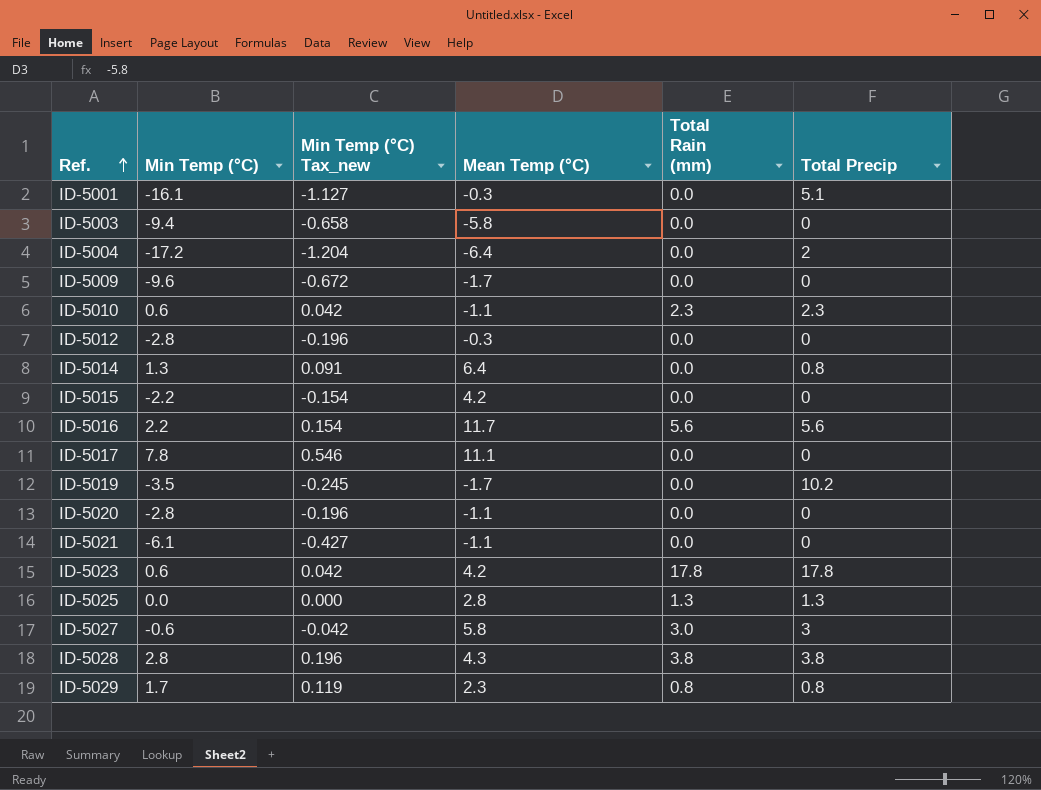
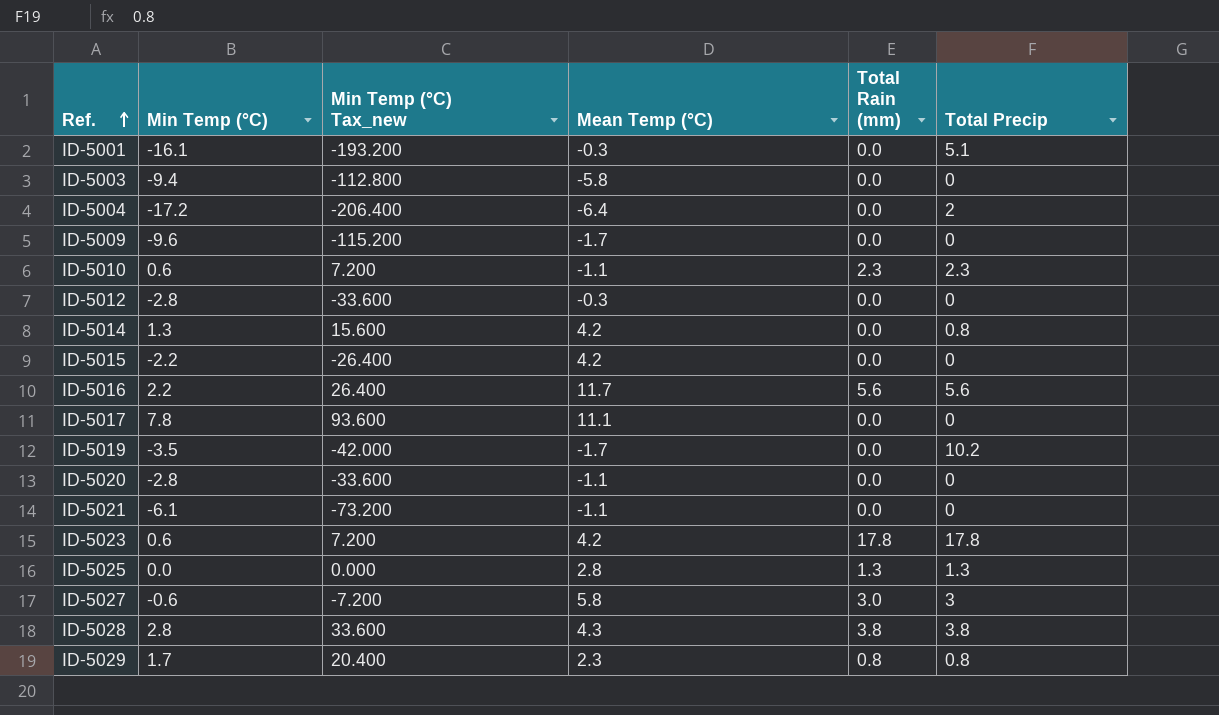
column Min Temp (°C) Tax_new | formula: [Min Temp (°C)] * 0.07 -> [Min Temp (°C)] * 12
ID-5014 | Mean Temp (°C): 6.4 -> 4.2

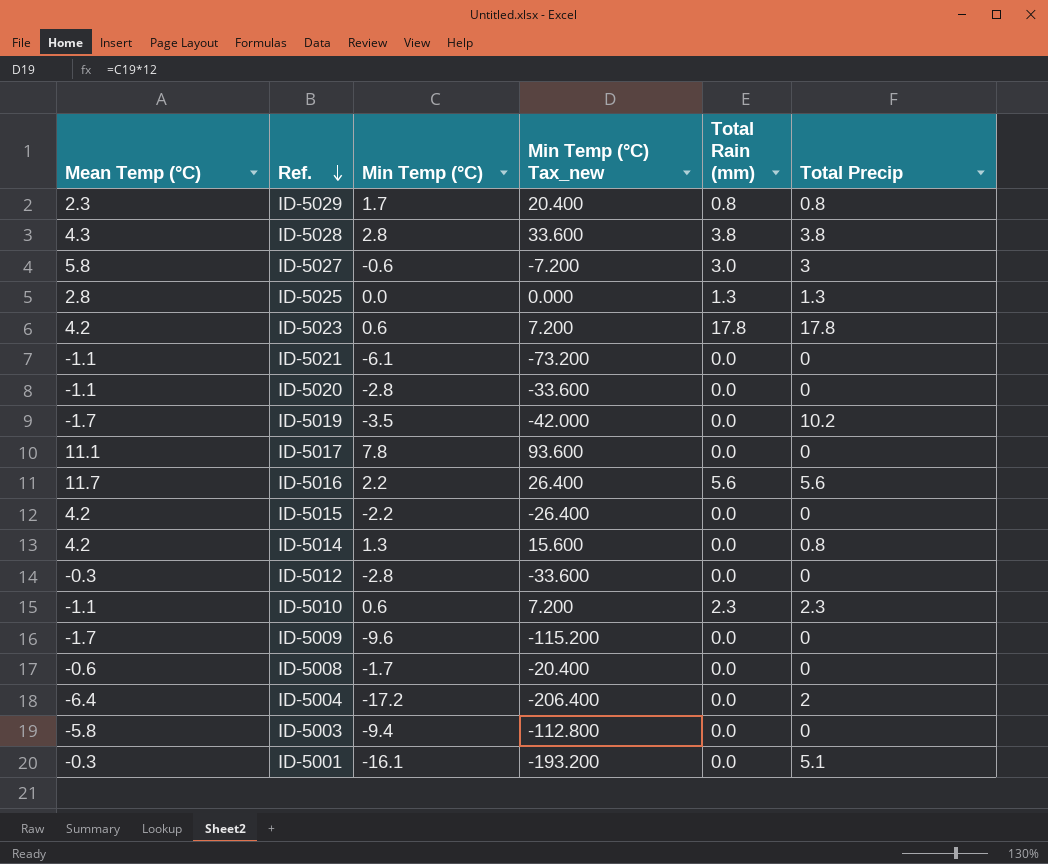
row order: Ref. ascending -> Ref. descending
column Mean Temp (°C) | position: 4 -> 1
row ID-5008: none -> -0.6 | -1.7 | -20.400 | 0.0 | 0

